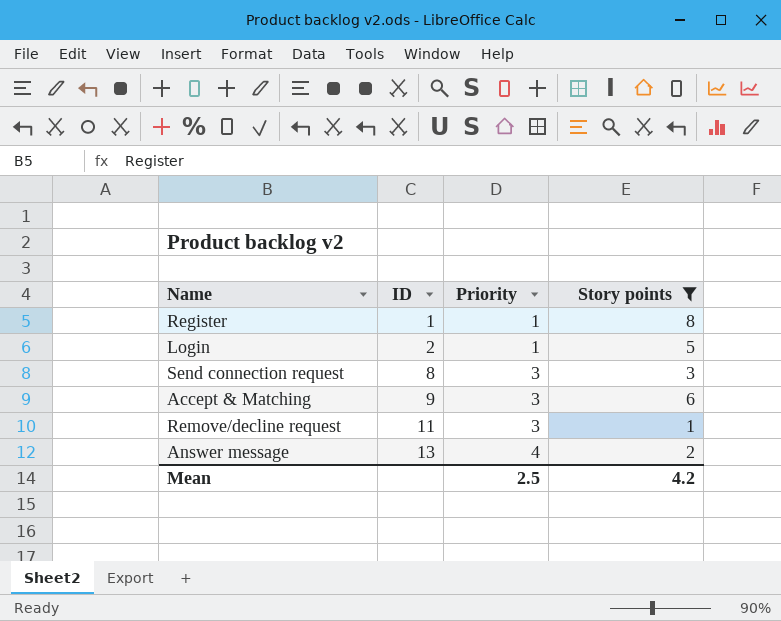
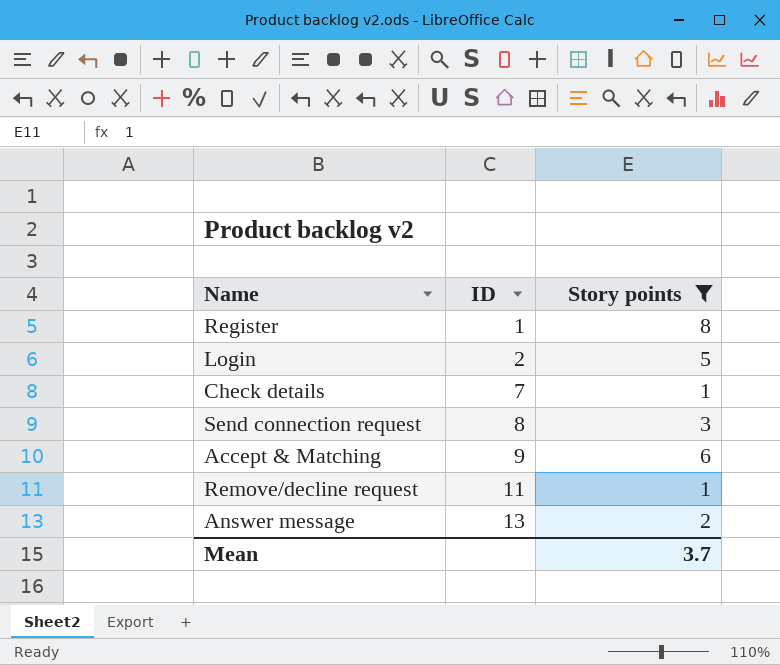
column Priority | position: 3 -> none
row Check details: none -> 7 | 1
Mean | Story points: 4.2 -> 3.7

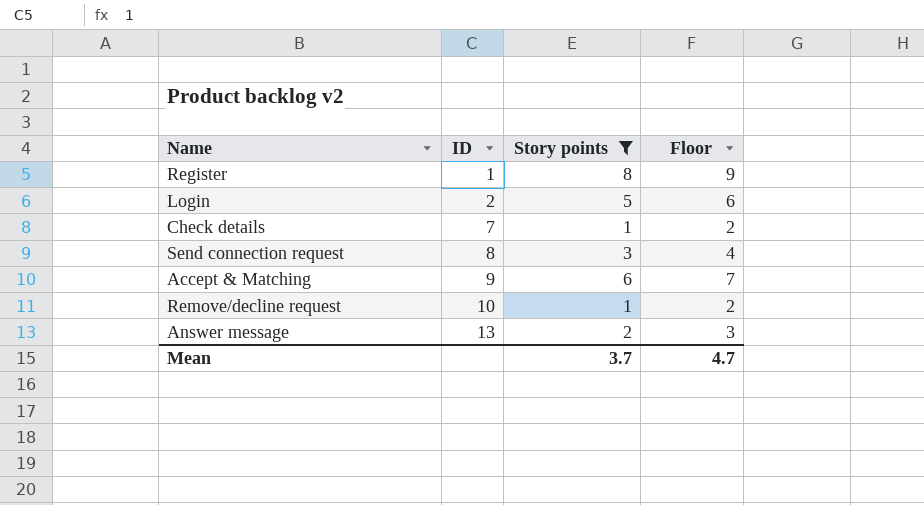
column Floor | formula: none -> [Story points] + 1
Remove/decline request | ID: 11 -> 10

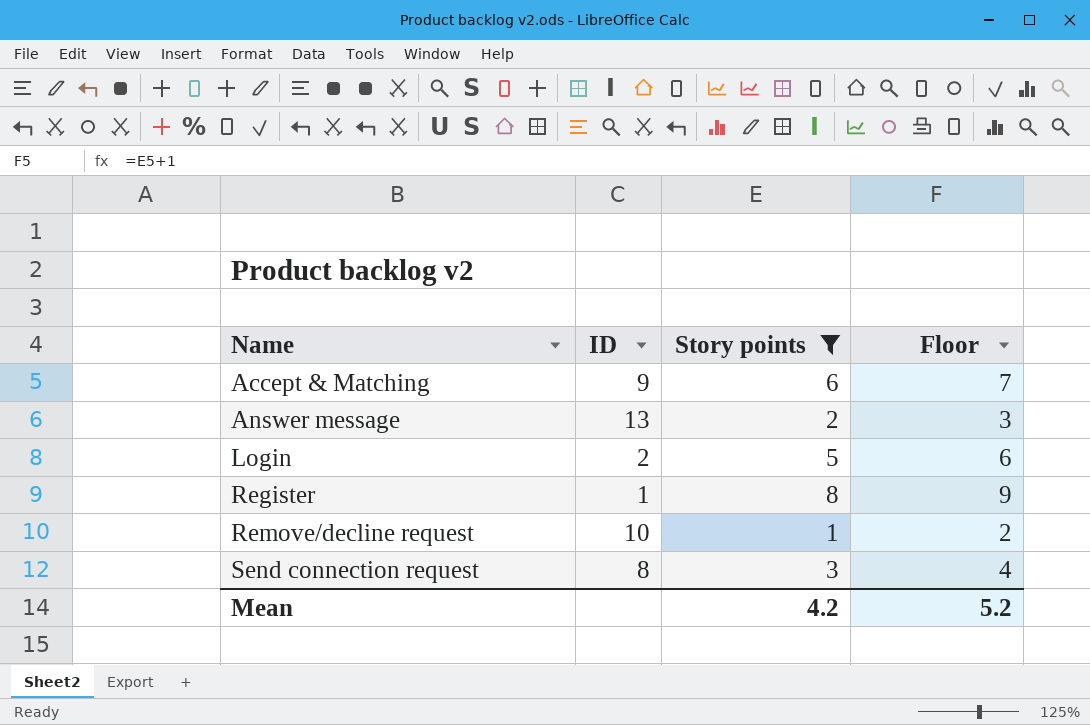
row order: ID ascending -> Name ascending
row Check details: 7 | 1 | 2 -> none
Mean | Story points: 3.7 -> 4.2
Mean | Floor: 4.7 -> 5.2

